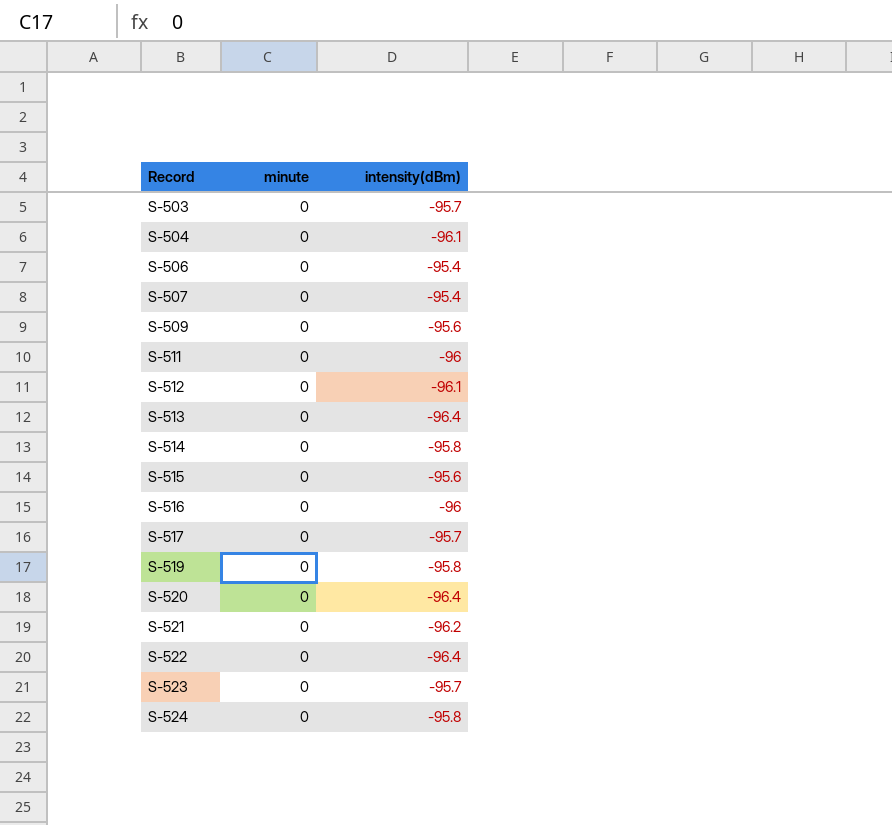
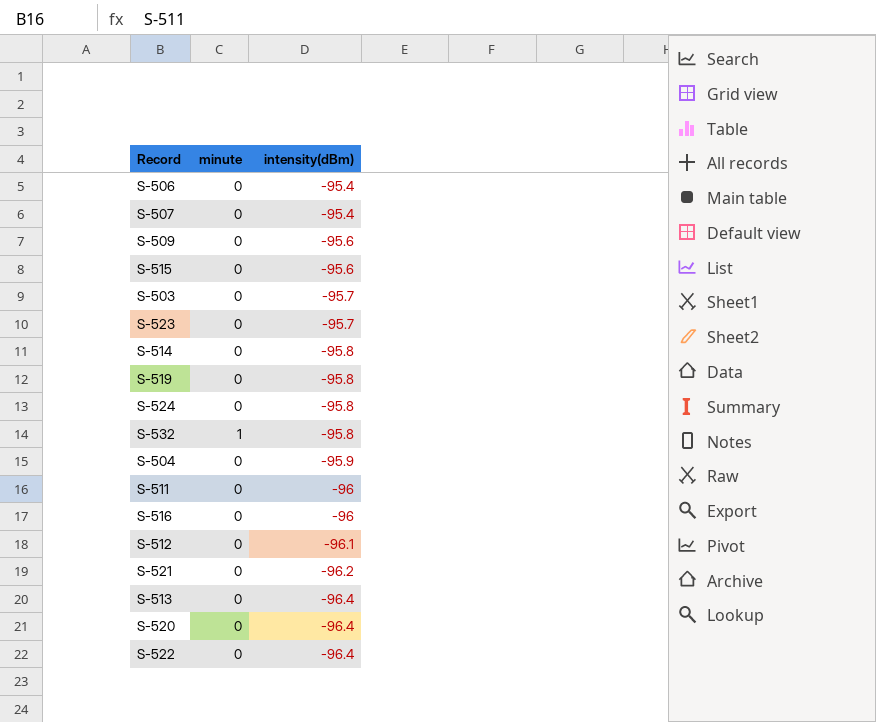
row order: Record ascending -> intensity(dBm) descending
row S-517: 0 | -95.7 -> none
row S-532: none -> 1 | -95.8
S-504 | intensity(dBm): -96.1 -> -95.9

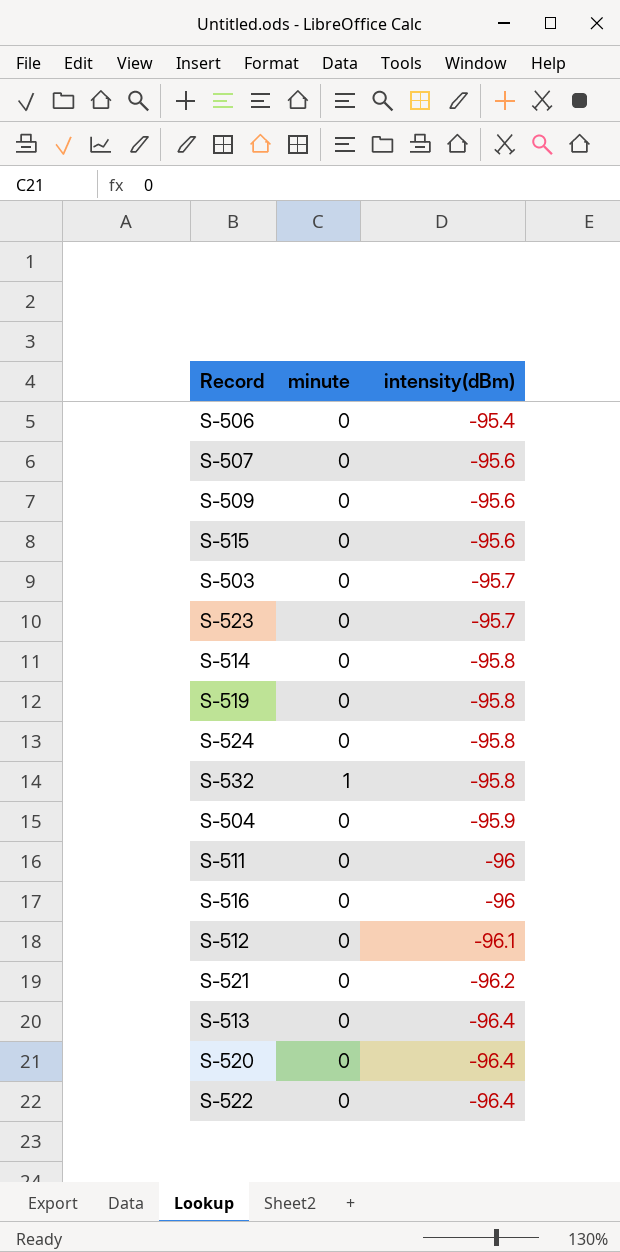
S-507 | intensity(dBm): -95.4 -> -95.6

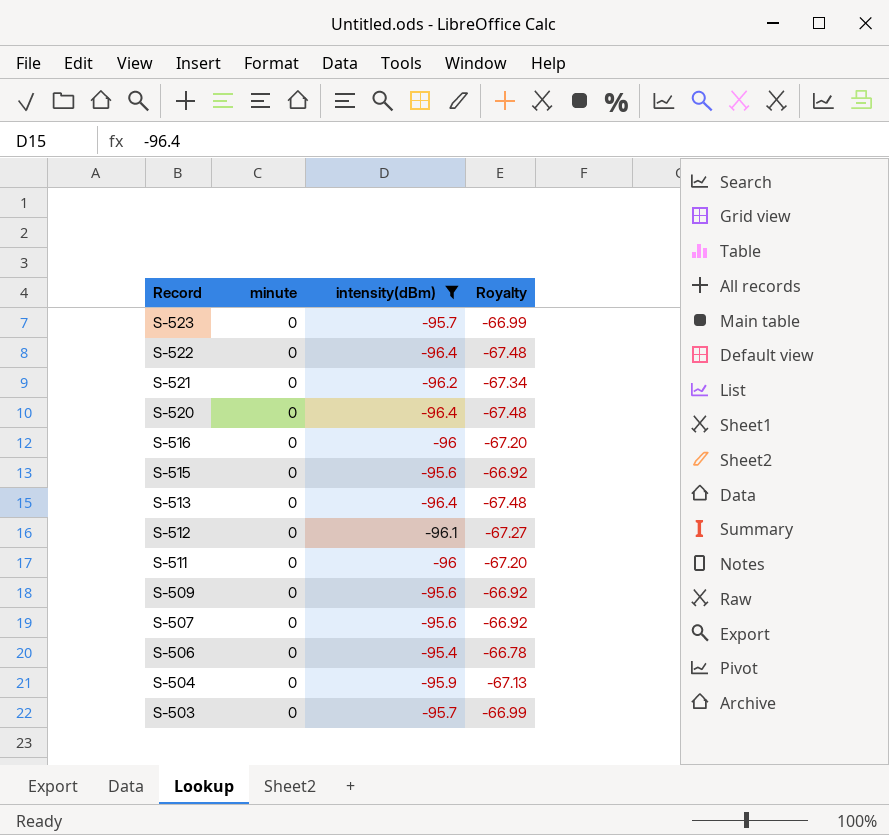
filter: none -> intensity(dBm) != -95.8
row order: intensity(dBm) descending -> Record descending
column Royalty | formula: none -> [intensity(dBm)] * 0.7

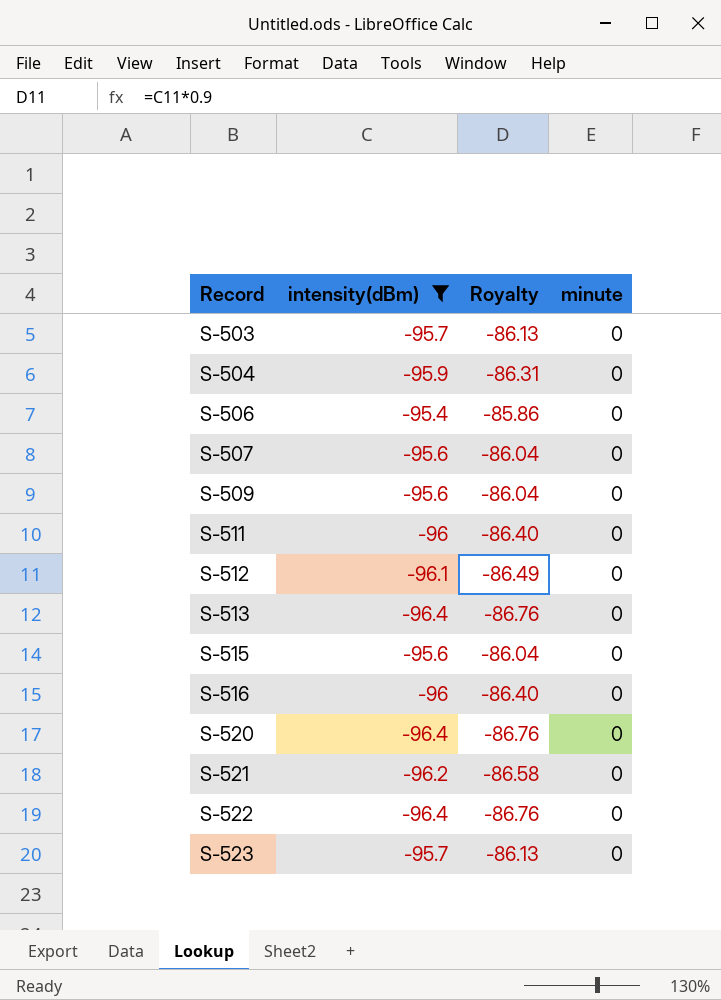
row order: Record descending -> Record ascending
column Royalty | formula: [intensity(dBm)] * 0.7 -> [intensity(dBm)] * 0.9
column minute | position: 2 -> 4

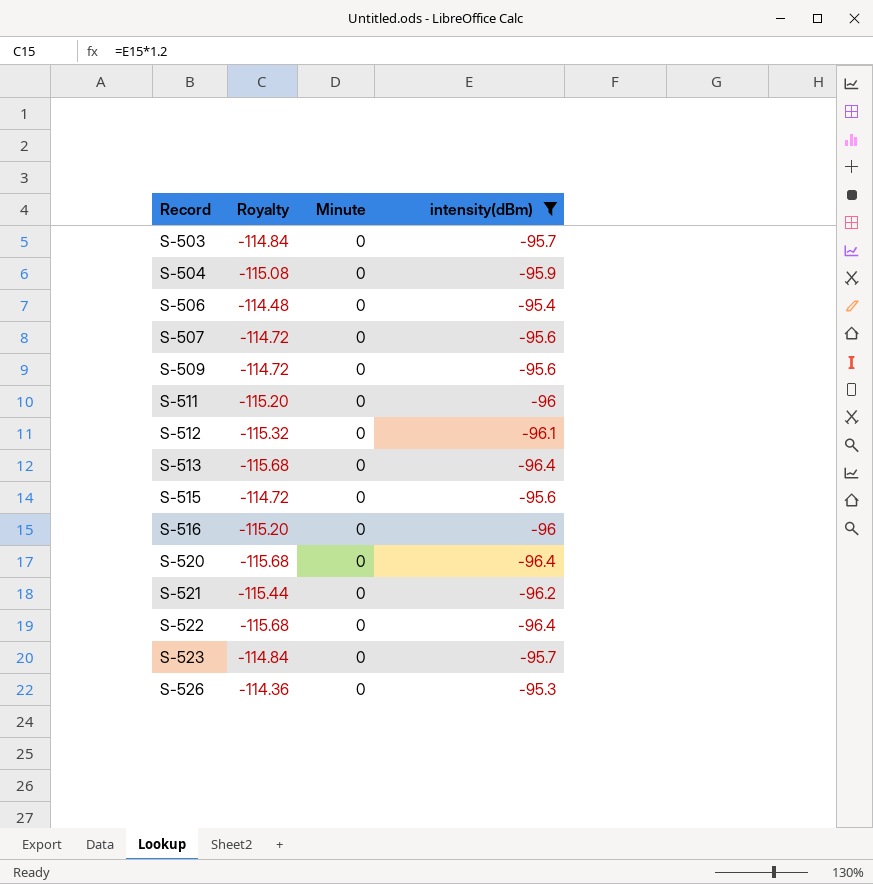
column Royalty | formula: [intensity(dBm)] * 0.9 -> [intensity(dBm)] * 1.2
column name: minute -> Minute
column intensity(dBm) | position: 2 -> 4
row S-526: none -> -114.36 | 0 | -95.3

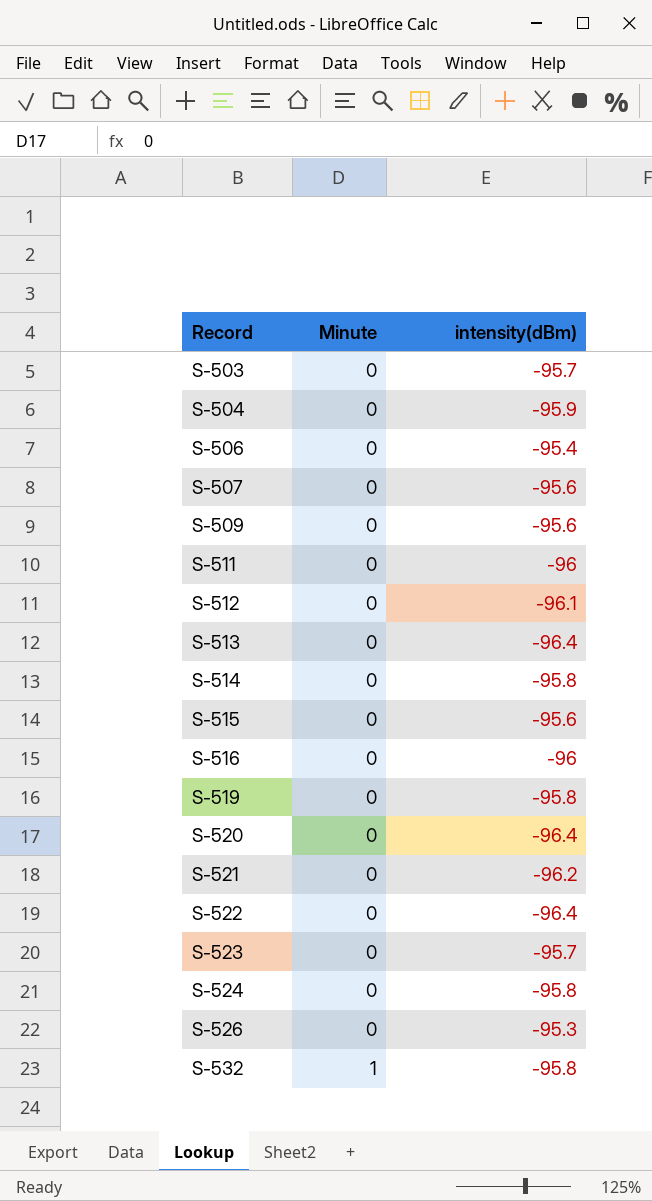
filter: intensity(dBm) != -95.8 -> none
column Royalty | formula: [intensity(dBm)] * 1.2 -> none

